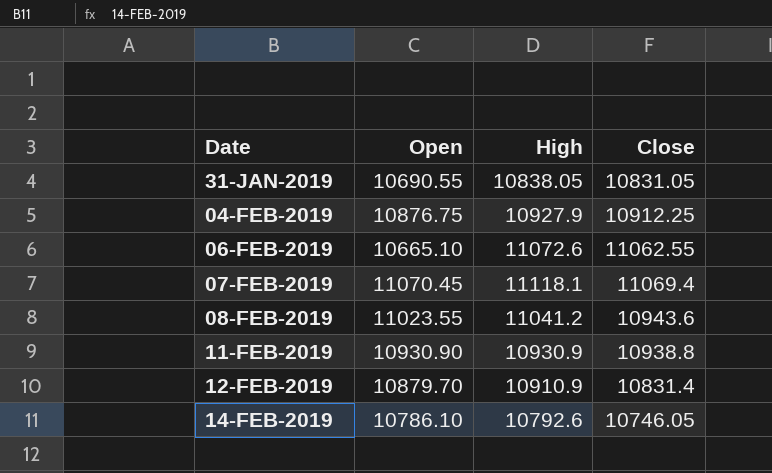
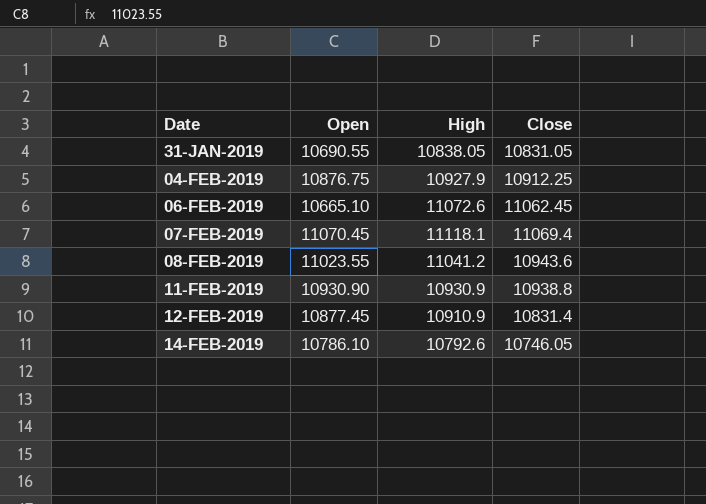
06-FEB-2019 | Close: 11062.55 -> 11062.45
12-FEB-2019 | Open: 10879.70 -> 10877.45

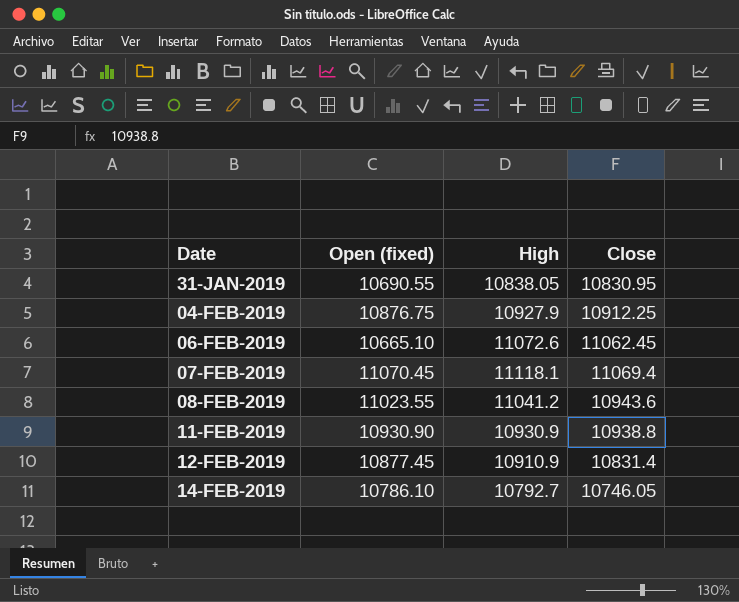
column name: Open -> Open (fixed)
31-JAN-2019 | Close: 10831.05 -> 10830.95
14-FEB-2019 | High: 10792.6 -> 10792.7

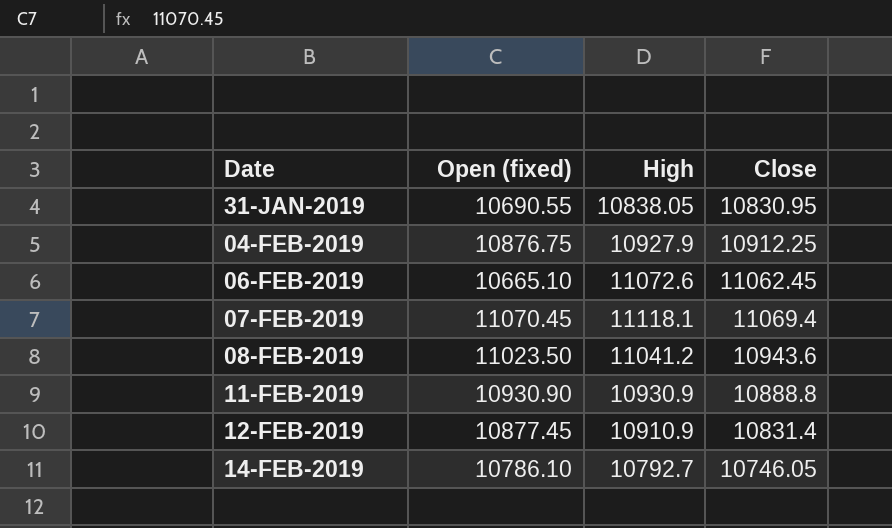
08-FEB-2019 | Open (fixed): 11023.55 -> 11023.50
11-FEB-2019 | Close: 10938.8 -> 10888.8

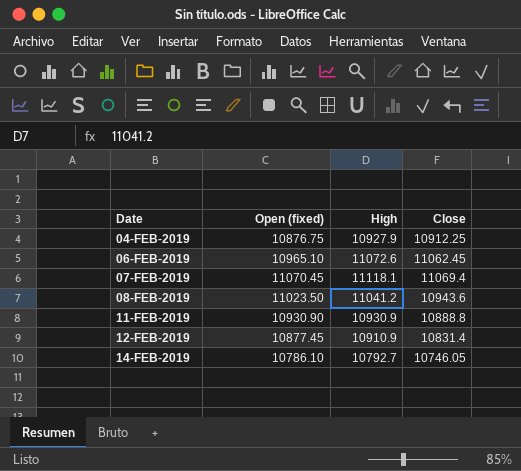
row 31-JAN-2019: 10690.55 | 10838.05 | 10830.95 -> none
06-FEB-2019 | Open (fixed): 10665.10 -> 10965.10

